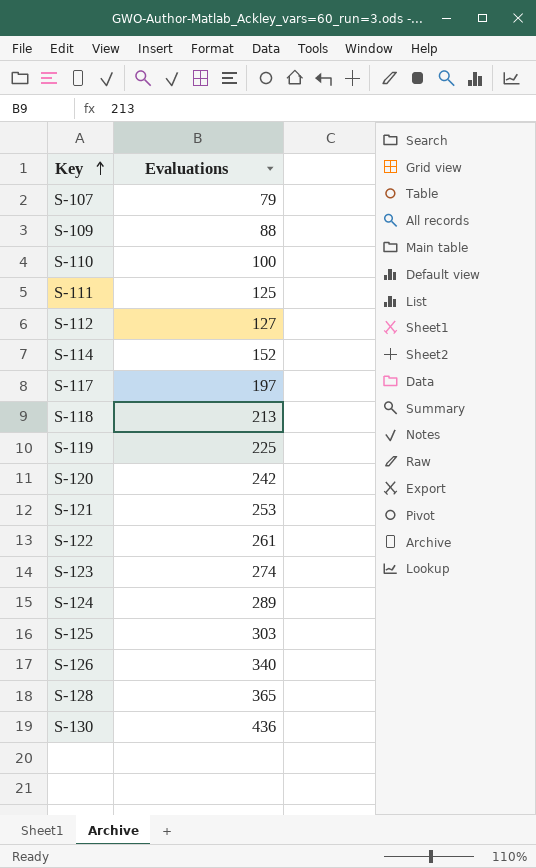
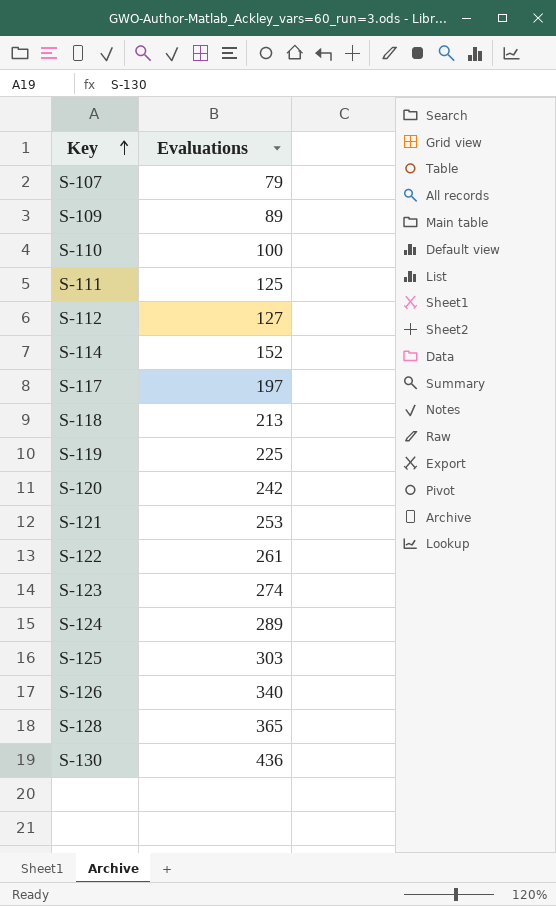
S-109 | Evaluations: 88 -> 89

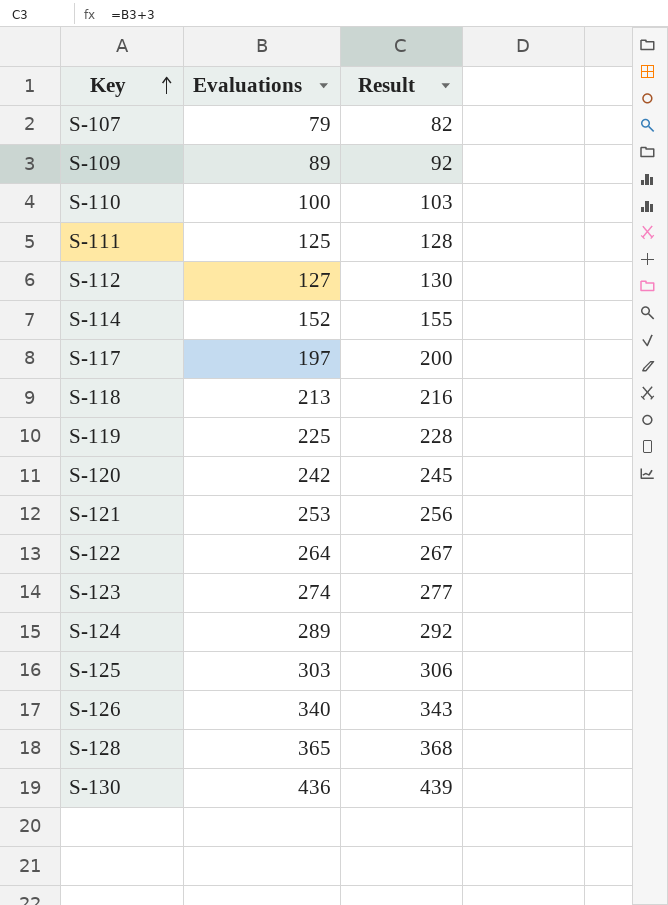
column Result | formula: none -> [Evaluations] + 3
S-122 | Evaluations: 261 -> 264

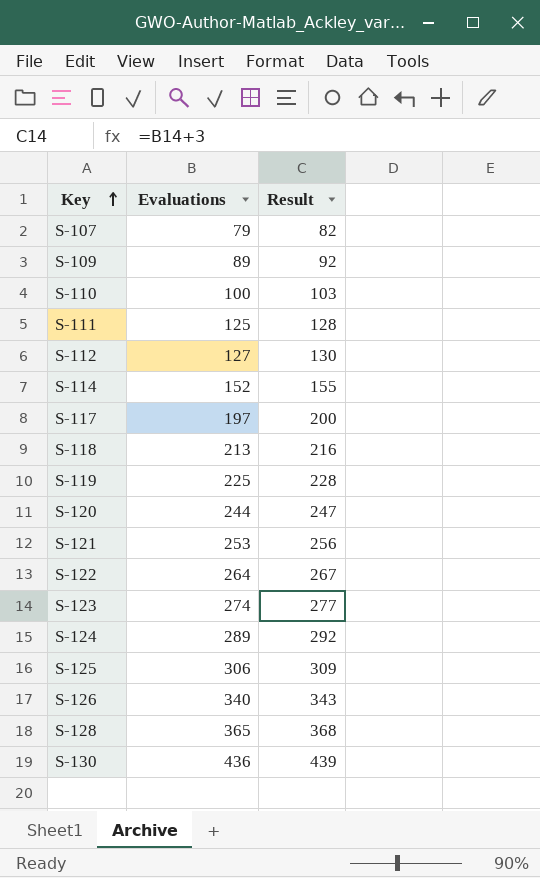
S-120 | Evaluations: 242 -> 244
S-120 | Result: 245 -> 247
S-125 | Evaluations: 303 -> 306
S-125 | Result: 306 -> 309

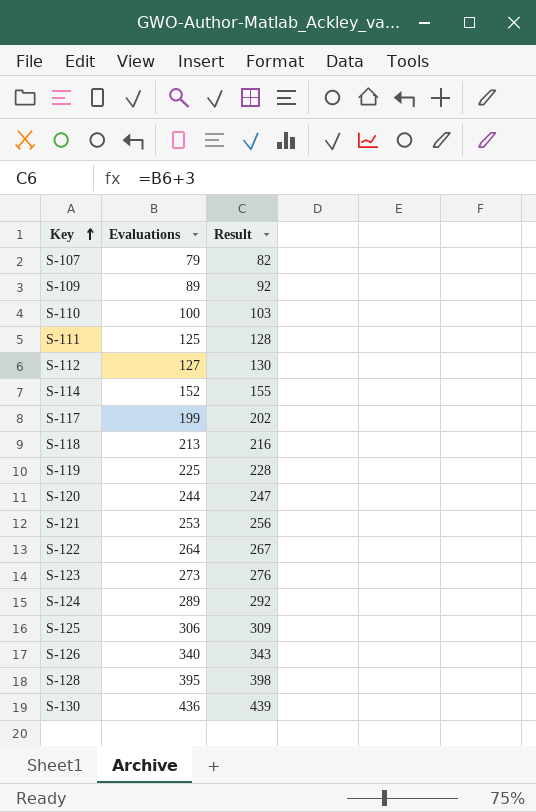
S-117 | Evaluations: 197 -> 199
S-117 | Result: 200 -> 202
S-123 | Evaluations: 274 -> 273
S-123 | Result: 277 -> 276
S-128 | Evaluations: 365 -> 395
S-128 | Result: 368 -> 398

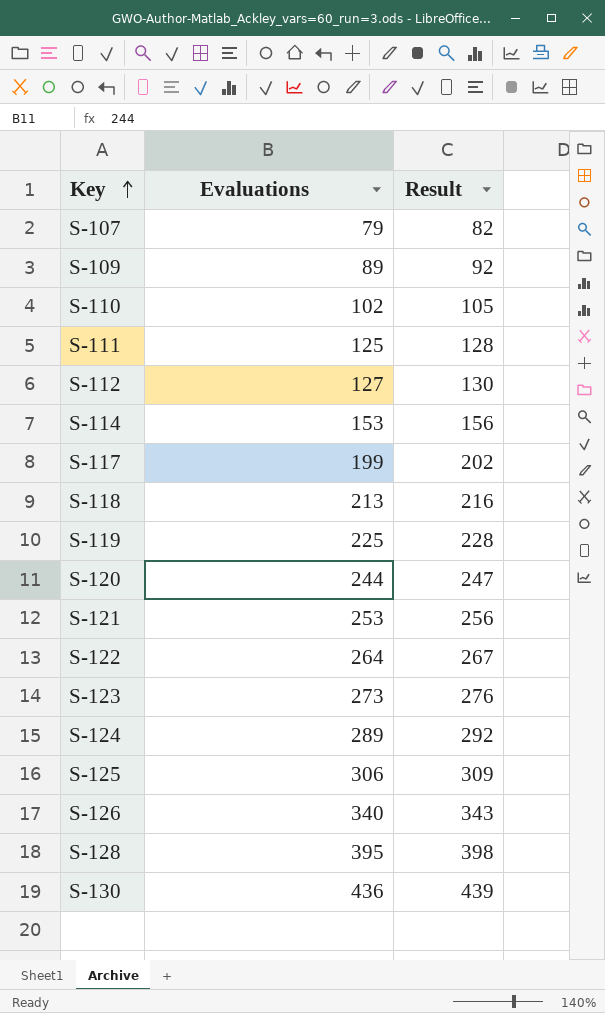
S-110 | Evaluations: 100 -> 102
S-110 | Result: 103 -> 105
S-114 | Evaluations: 152 -> 153
S-114 | Result: 155 -> 156

